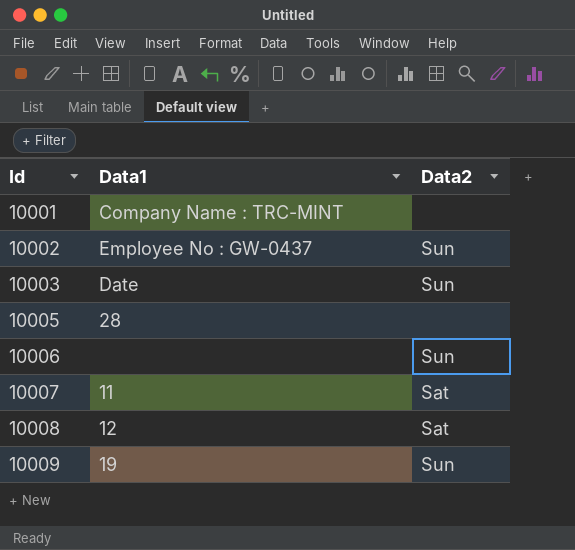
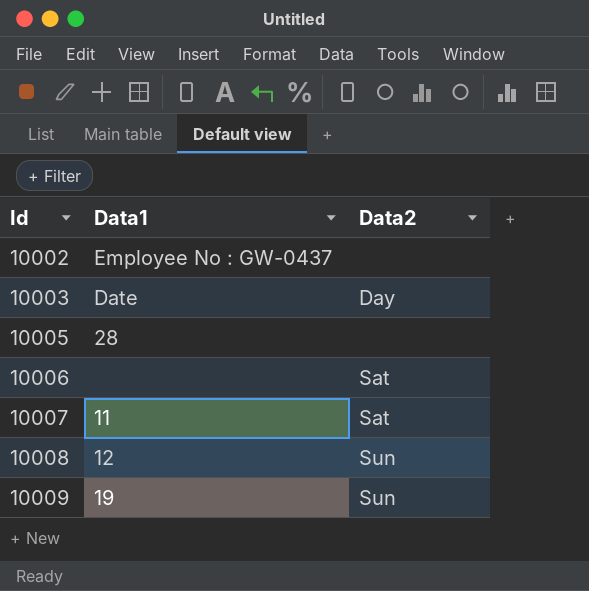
row 10001: Company Name : TRC-MINT | none -> none
10002 | Data2: Sun -> none
10003 | Data2: Sun -> Day
10006 | Data2: Sun -> Sat
10008 | Data2: Sat -> Sun

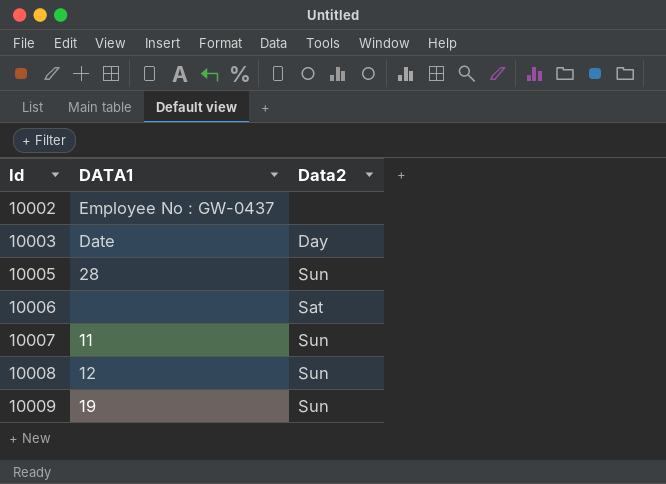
column name: Data1 -> DATA1
10005 | Data2: none -> Sun
10007 | Data2: Sat -> Sun

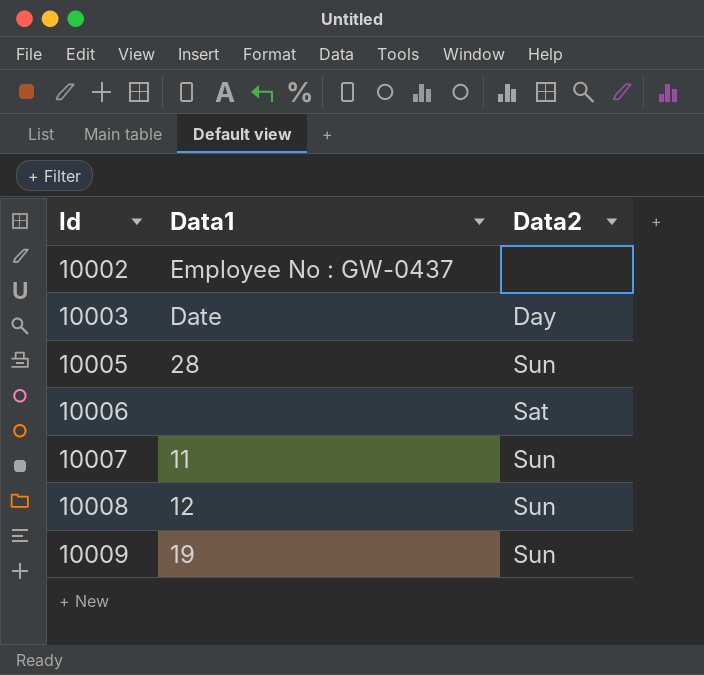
column name: DATA1 -> Data1

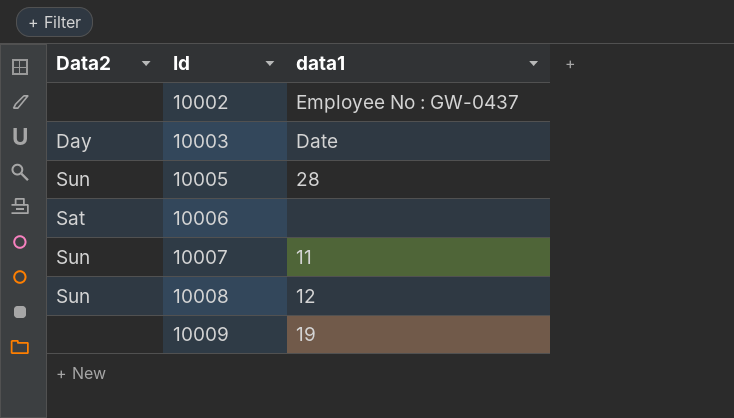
column Data2 | position: 3 -> 1
column name: Data1 -> data1
10009 | Data2: Sun -> none

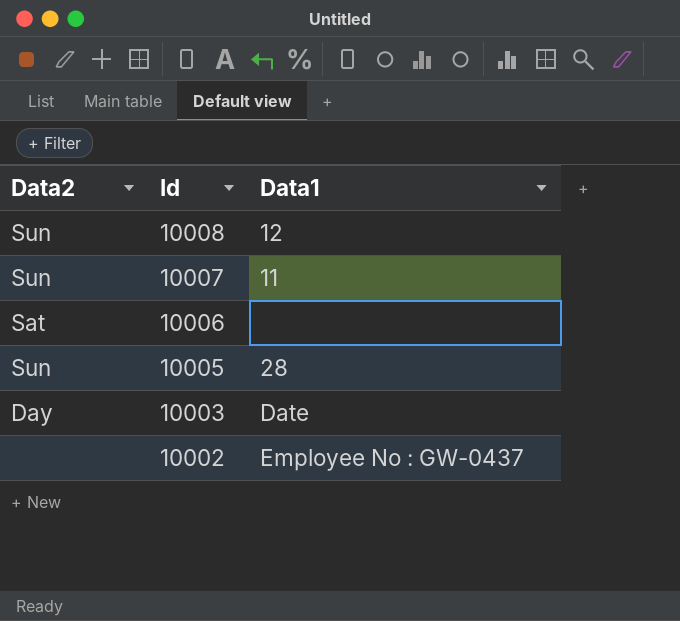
row order: Id ascending -> Id descending
column name: data1 -> Data1
row 10009: none | 19 -> none

